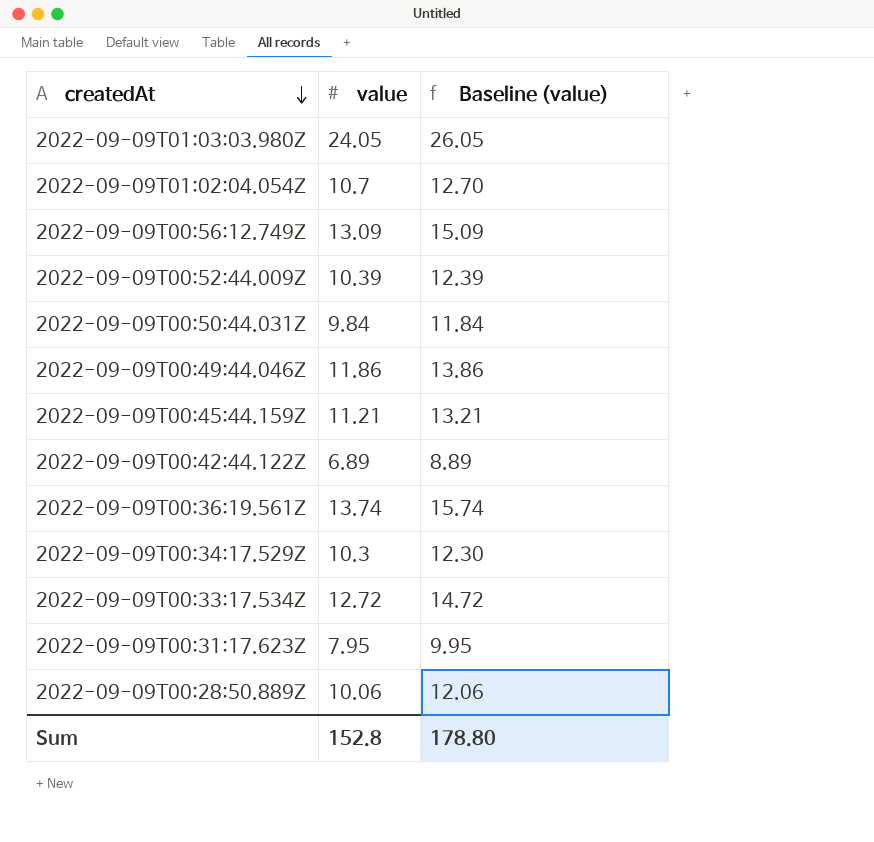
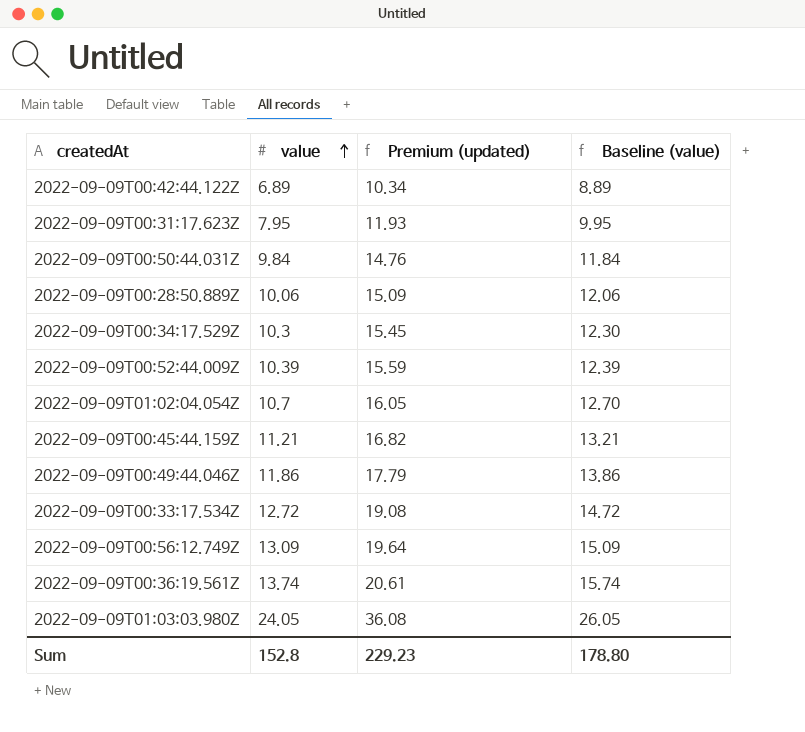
row order: createdAt descending -> value ascending
column Premium (updated) | formula: none -> [value] * 1.5

